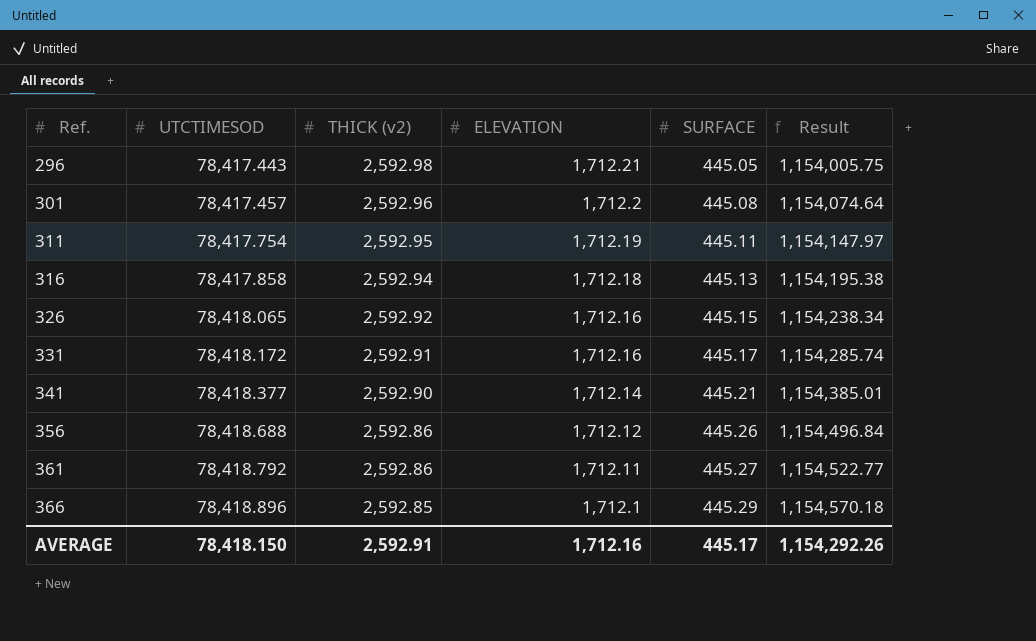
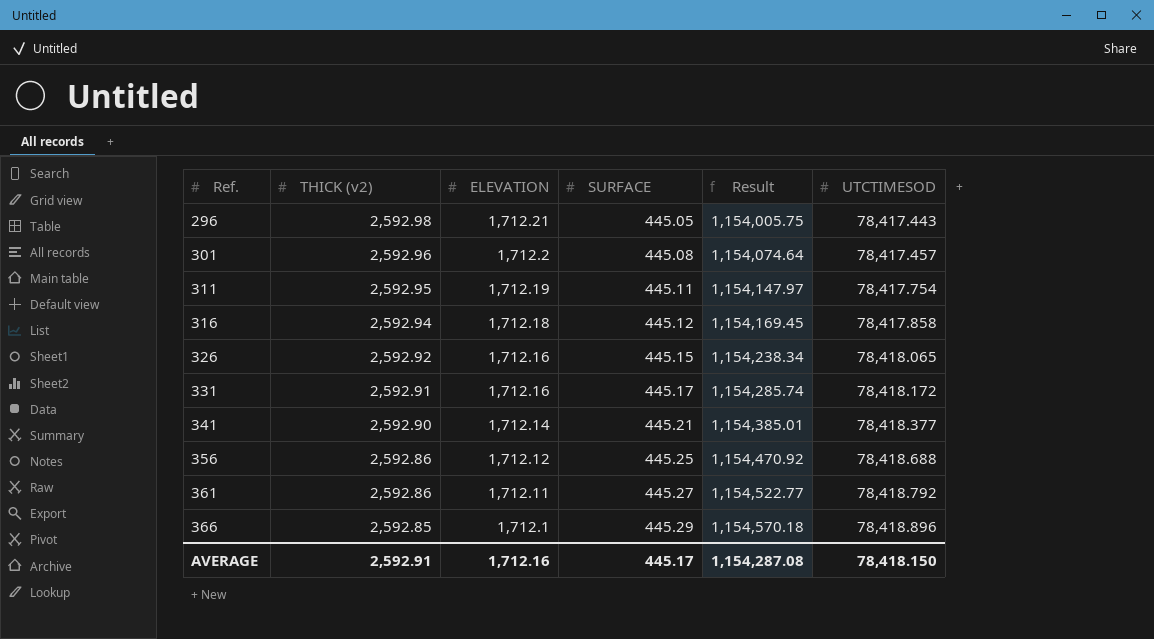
column UTCTIMESOD | position: 2 -> 6
316 | SURFACE: 445.13 -> 445.12
316 | Result: 1,154,195.38 -> 1,154,169.45
356 | SURFACE: 445.26 -> 445.25
356 | Result: 1,154,496.84 -> 1,154,470.92
AVERAGE | Result: 1,154,292.26 -> 1,154,287.08

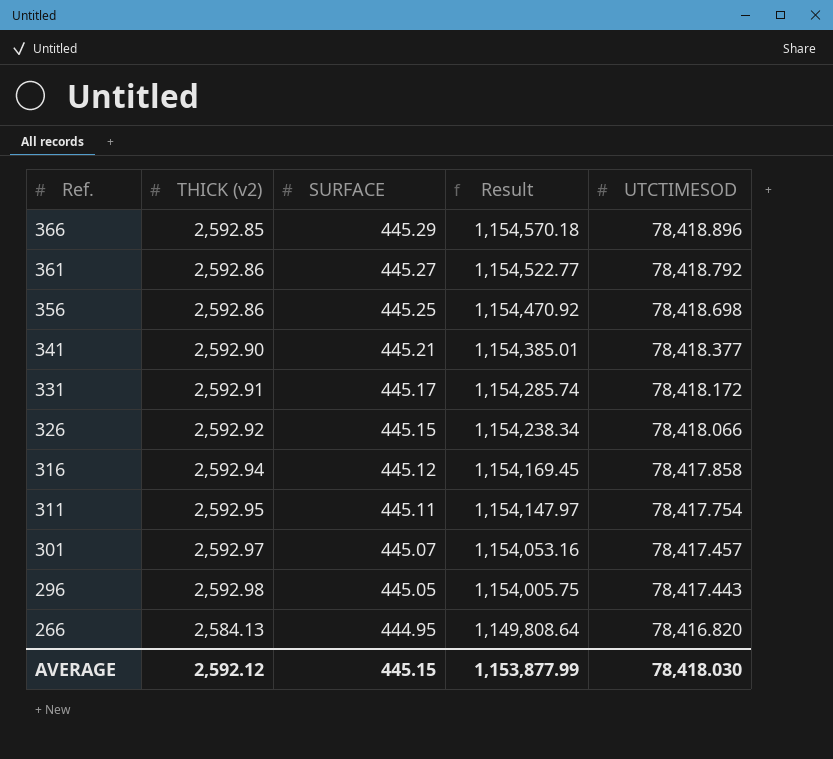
row order: Ref. ascending -> Ref. descending
column ELEVATION | position: 3 -> none
356 | UTCTIMESOD: 78,418.688 -> 78,418.698
326 | UTCTIMESOD: 78,418.065 -> 78,418.066
301 | THICK (v2): 2,592.96 -> 2,592.97
301 | SURFACE: 445.08 -> 445.07
301 | Result: 1,154,074.64 -> 1,154,053.16
row 266: none -> 2,584.13 | 444.95 | 1,149,808.64 | 78,416.820
AVERAGE | THICK (v2): 2,592.91 -> 2,592.12
AVERAGE | SURFACE: 445.17 -> 445.15
AVERAGE | Result: 1,154,287.08 -> 1,153,877.99
AVERAGE | UTCTIMESOD: 78,418.150 -> 78,418.030

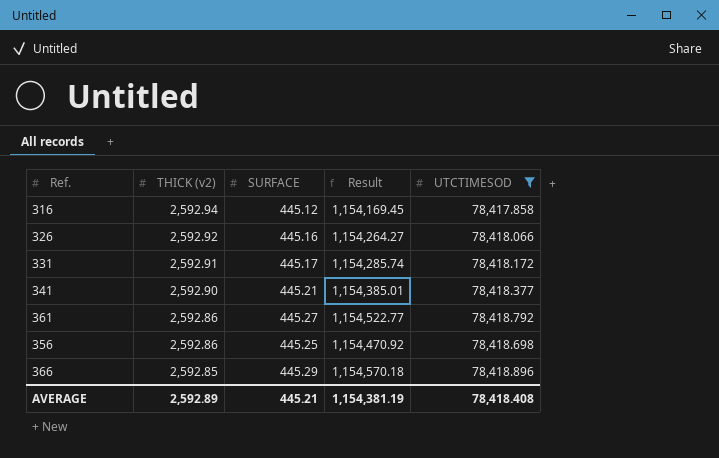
filter: none -> UTCTIMESOD >= 78,417.858
row order: Ref. descending -> THICK (v2) descending
326 | SURFACE: 445.15 -> 445.16
326 | Result: 1,154,238.34 -> 1,154,264.27
AVERAGE | THICK (v2): 2,592.12 -> 2,592.89
AVERAGE | SURFACE: 445.15 -> 445.21
AVERAGE | Result: 1,153,877.99 -> 1,154,381.19
AVERAGE | UTCTIMESOD: 78,418.030 -> 78,418.408

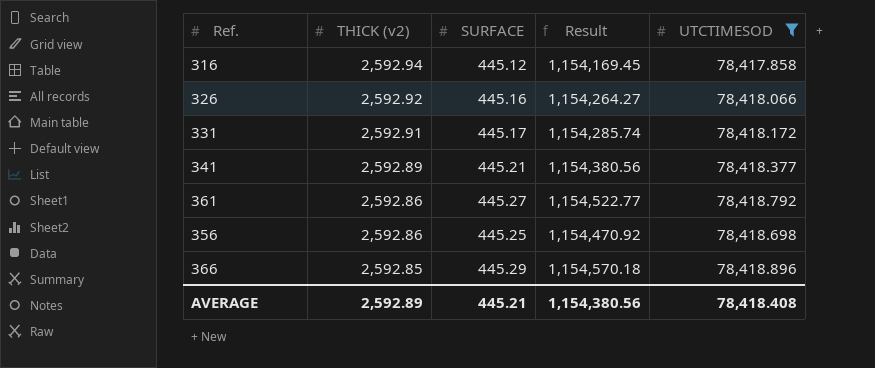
341 | THICK (v2): 2,592.90 -> 2,592.89
341 | Result: 1,154,385.01 -> 1,154,380.56
AVERAGE | Result: 1,154,381.19 -> 1,154,380.56

